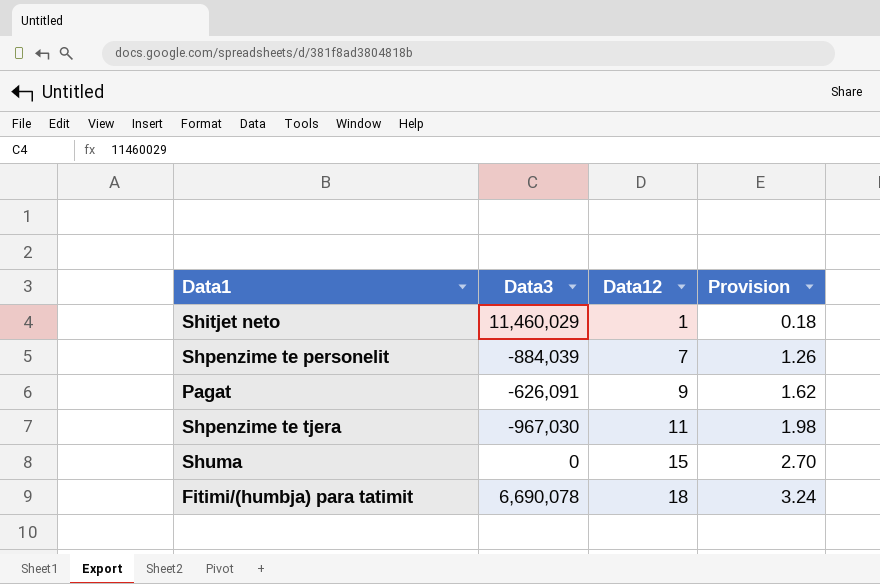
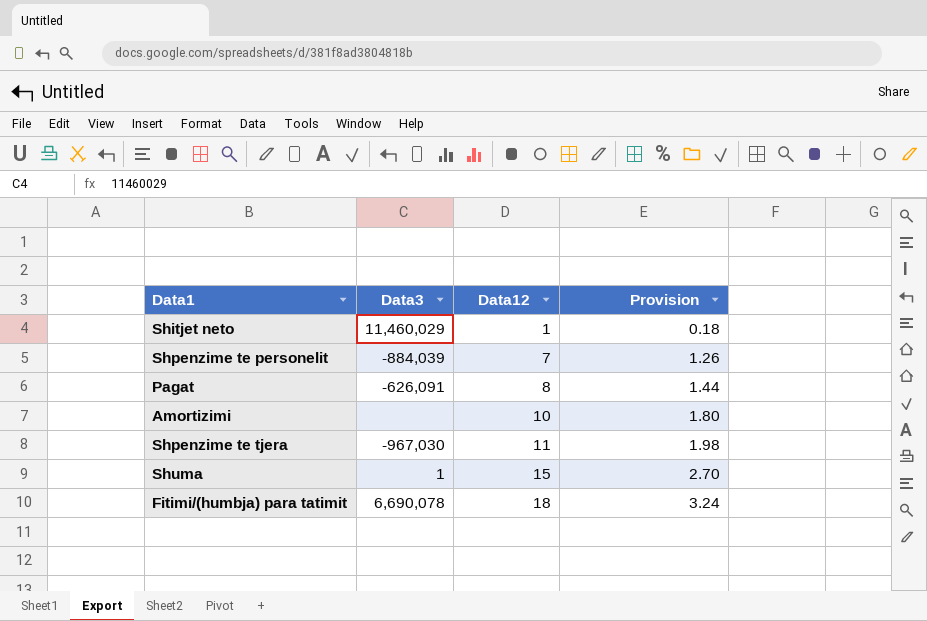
Pagat | Data12: 9 -> 8
Pagat | Provision: 1.62 -> 1.44
row Amortizimi: none -> none | 10 | 1.80
Shuma | Data3: 0 -> 1

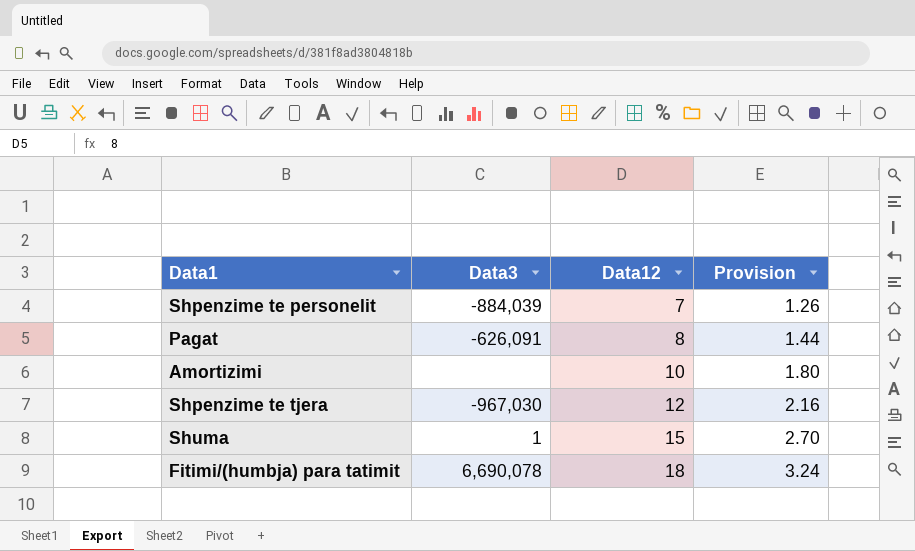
row Shitjet neto: 11,460,029 | 1 | 0.18 -> none
Shpenzime te tjera | Data12: 11 -> 12
Shpenzime te tjera | Provision: 1.98 -> 2.16

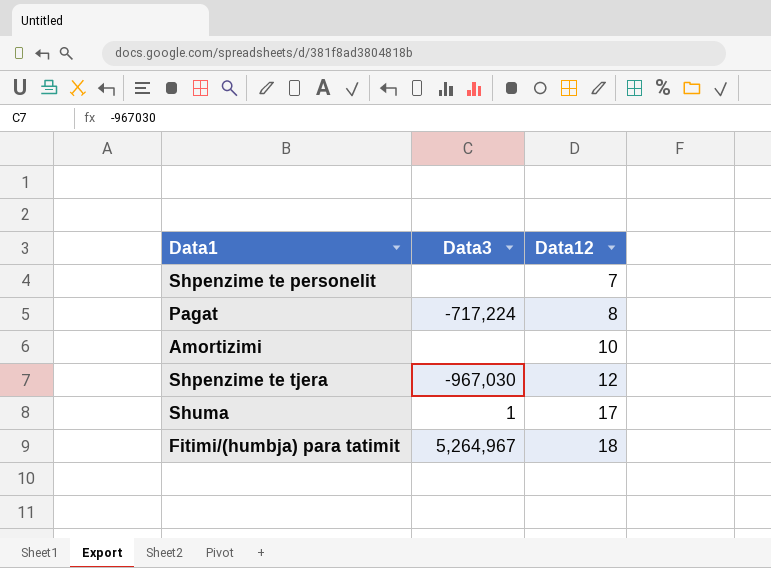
column Provision | formula: [Data12] * 0.18 -> none
Shpenzime te personelit | Data3: -884,039 -> none
Pagat | Data3: -626,091 -> -717,224
Shuma | Data12: 15 -> 17
Fitimi/(humbja) para tatimit | Data3: 6,690,078 -> 5,264,967

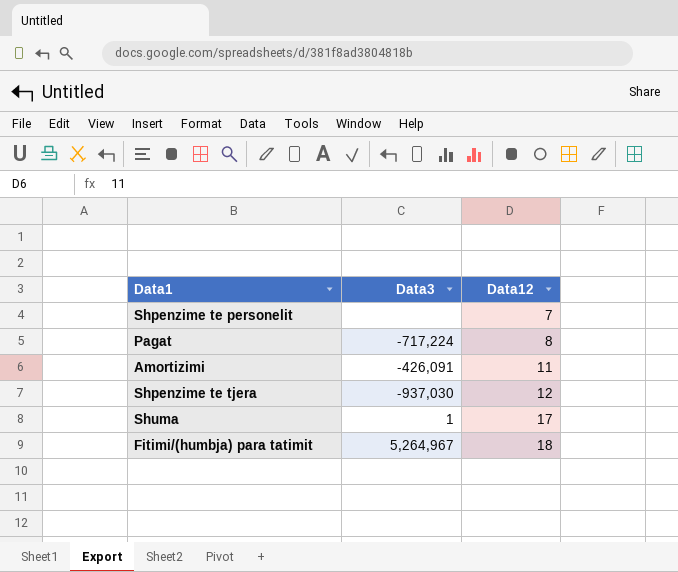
Amortizimi | Data3: none -> -426,091
Amortizimi | Data12: 10 -> 11
Shpenzime te tjera | Data3: -967,030 -> -937,030

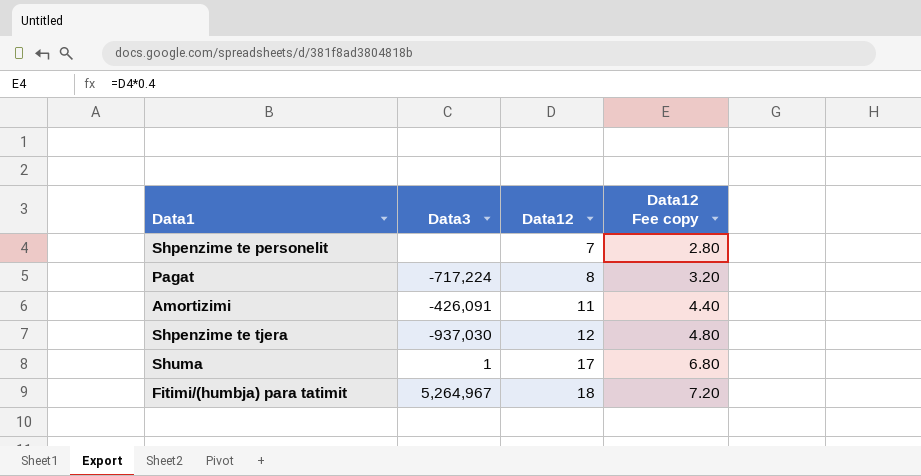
column Data12 Fee copy | formula: none -> [Data12] * 0.4

